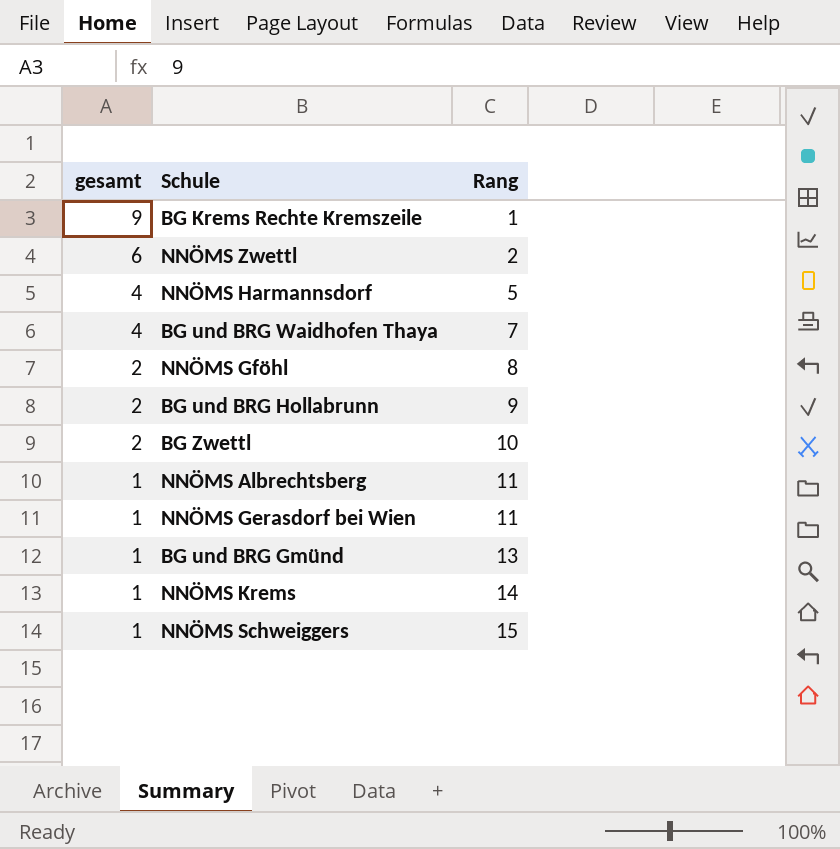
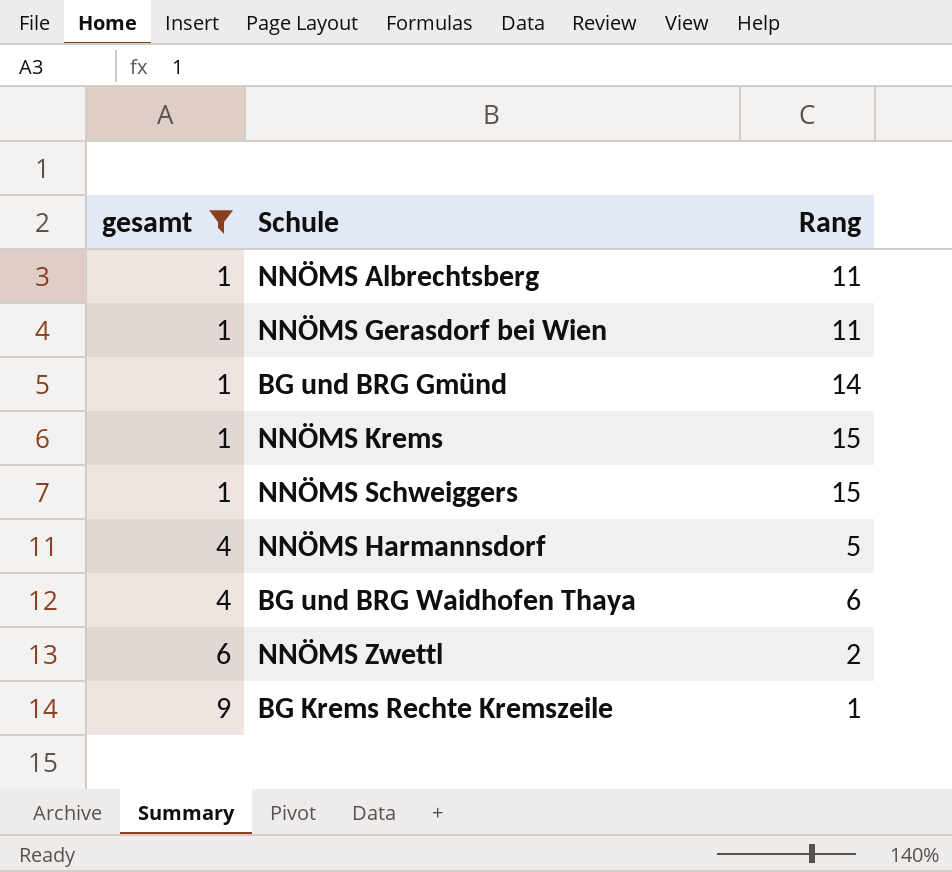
filter: none -> gesamt != 2
row order: gesamt descending -> gesamt ascending
BG und BRG Gmünd | Rang: 13 -> 14
NNÖMS Krems | Rang: 14 -> 15
BG und BRG Waidhofen Thaya | Rang: 7 -> 6

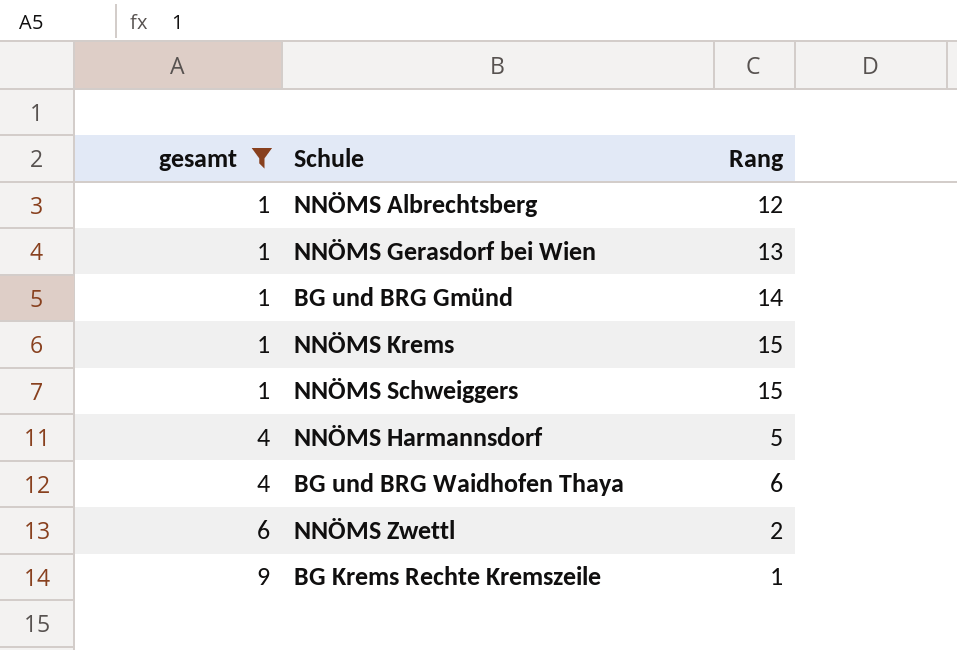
NNÖMS Albrechtsberg | Rang: 11 -> 12
NNÖMS Gerasdorf bei Wien | Rang: 11 -> 13

